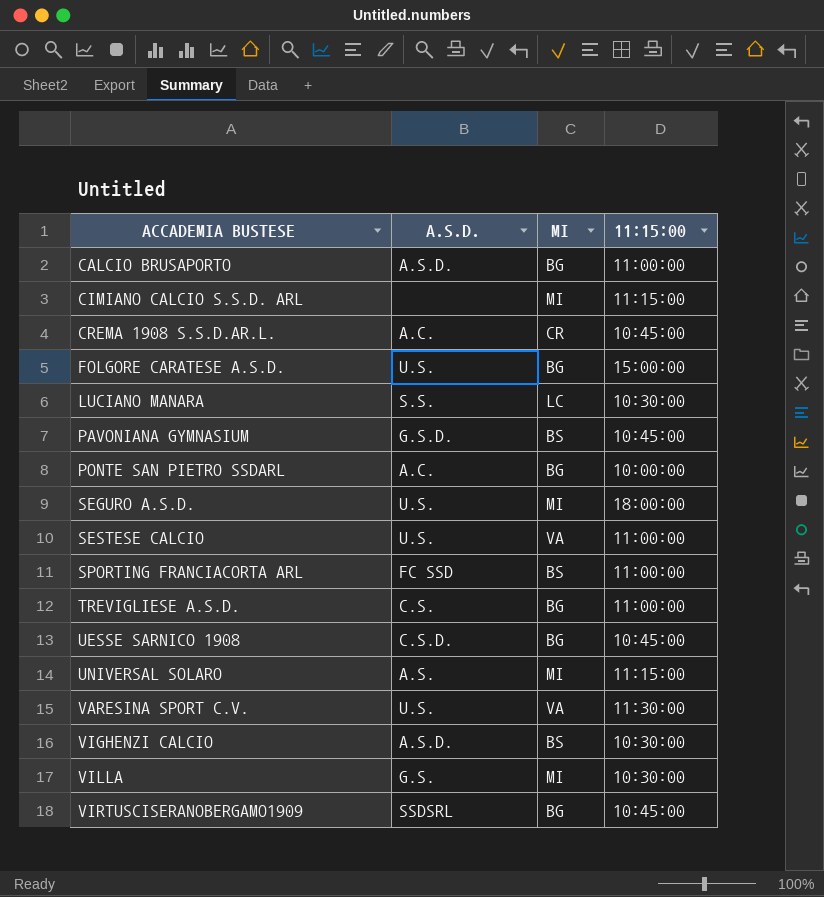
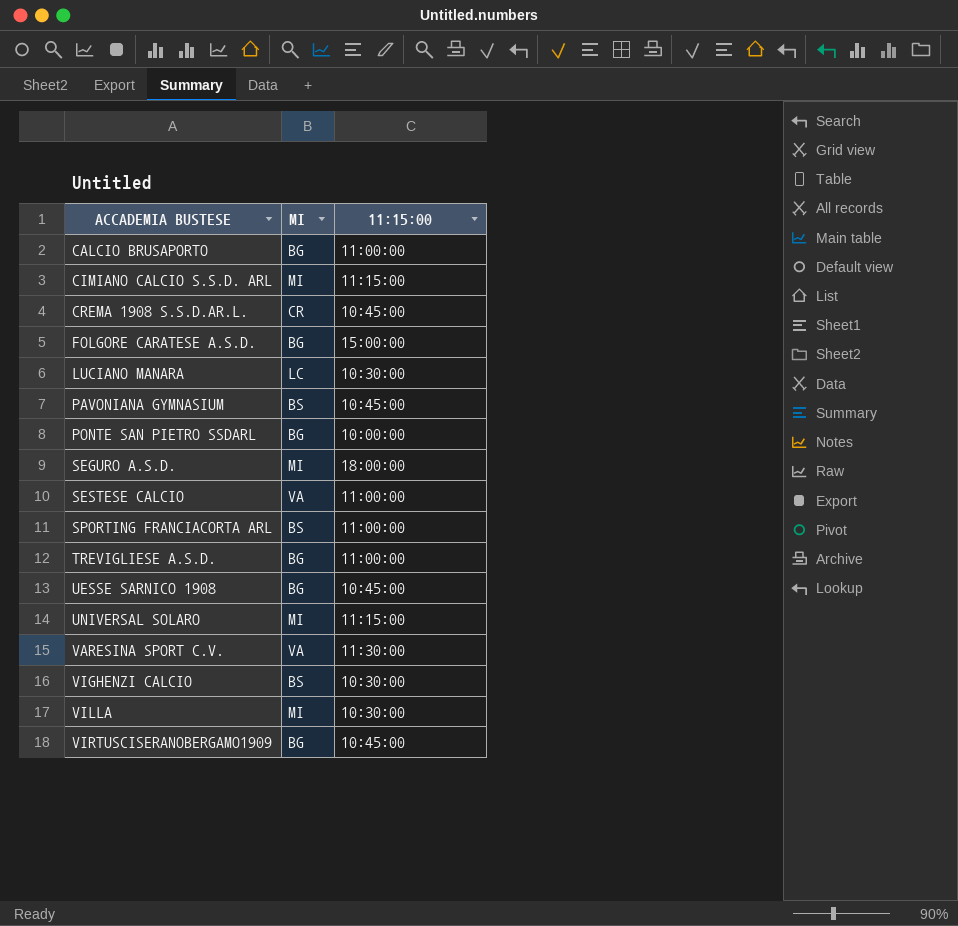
column A.S.D. | position: 2 -> none

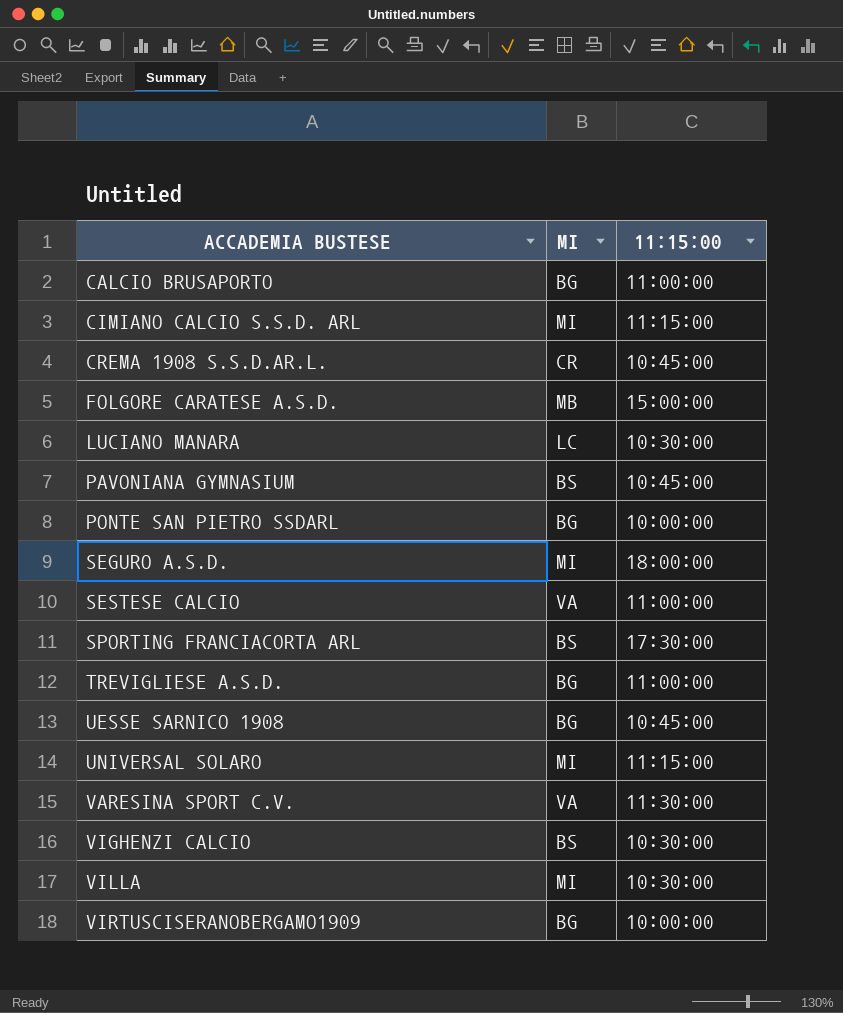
FOLGORE CARATESE A.S.D. | MI: BG -> MB
SPORTING FRANCIACORTA ARL | 11:15:00: 11:00:00 -> 17:30:00
VIRTUSCISERANOBERGAMO1909 | 11:15:00: 10:45:00 -> 10:00:00

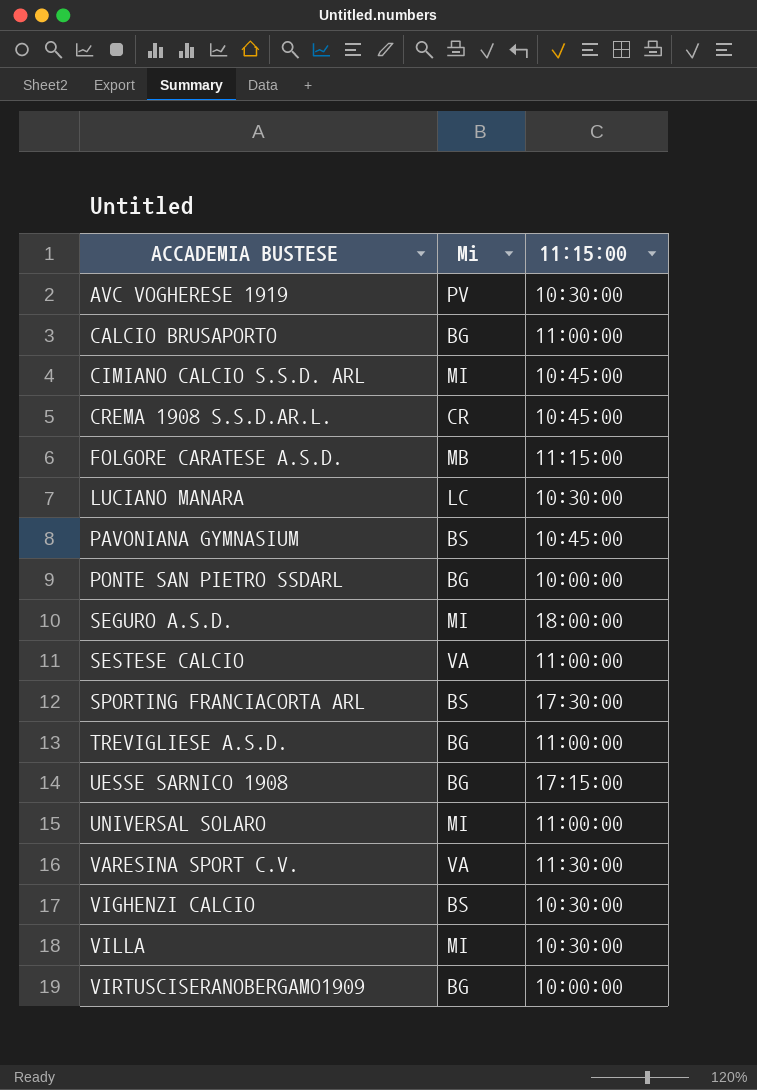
column name: MI -> Mi
row AVC VOGHERESE 1919: none -> PV | 10:30:00
CIMIANO CALCIO S.S.D. ARL | 11:15:00: 11:15:00 -> 10:45:00
FOLGORE CARATESE A.S.D. | 11:15:00: 15:00:00 -> 11:15:00
UESSE SARNICO 1908 | 11:15:00: 10:45:00 -> 17:15:00
UNIVERSAL SOLARO | 11:15:00: 11:15:00 -> 11:00:00

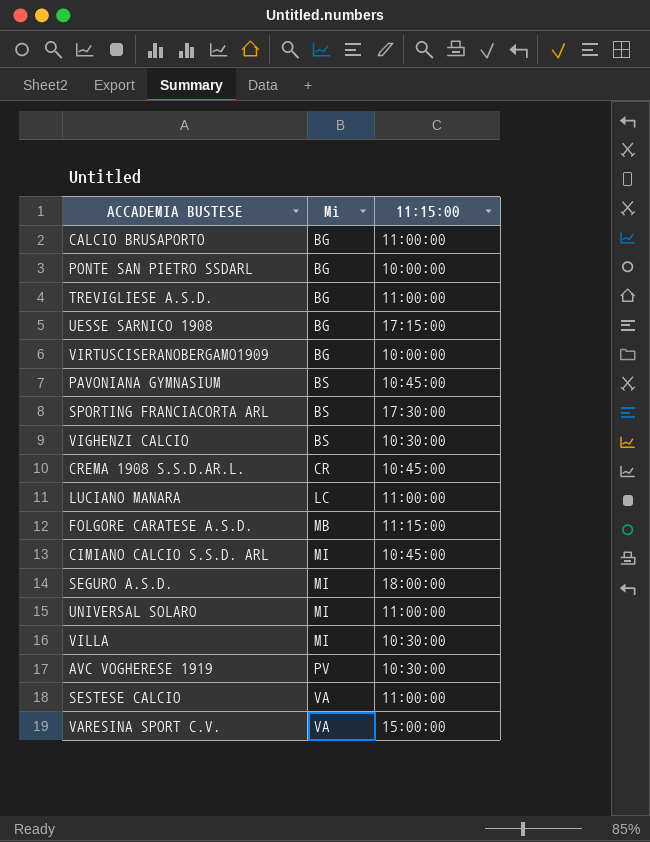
row order: ACCADEMIA BUSTESE ascending -> Mi ascending
LUCIANO MANARA | 11:15:00: 10:30:00 -> 11:00:00
VARESINA SPORT C.V. | 11:15:00: 11:30:00 -> 15:00:00

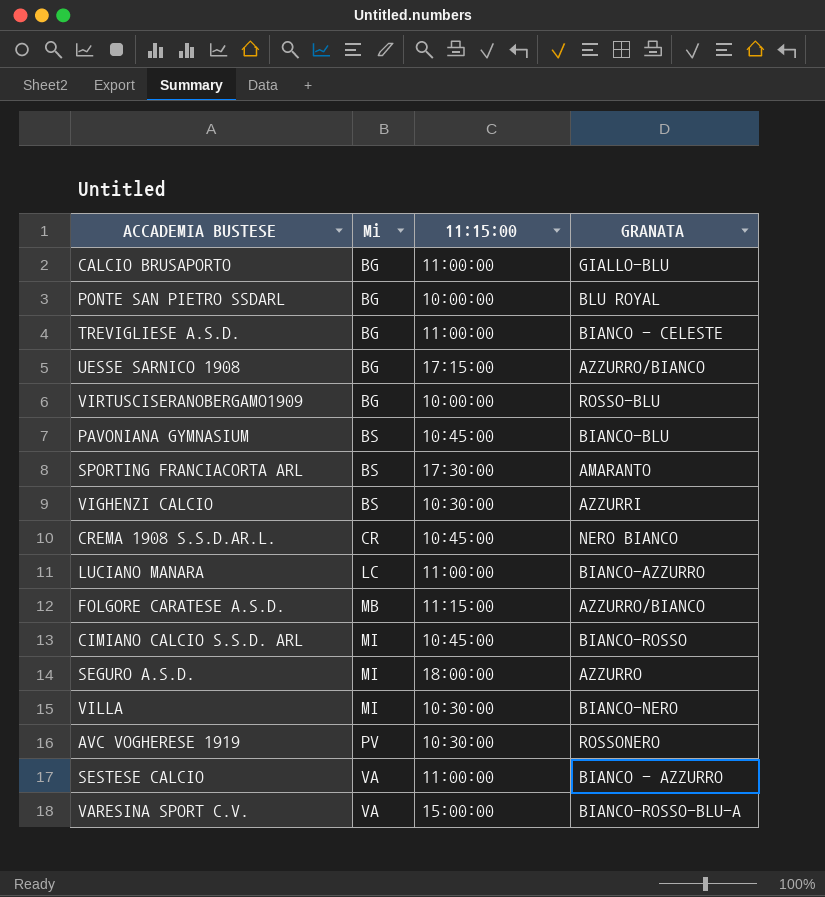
column GRANATA | position: none -> 4
row UNIVERSAL SOLARO: MI | 11:00:00 -> none

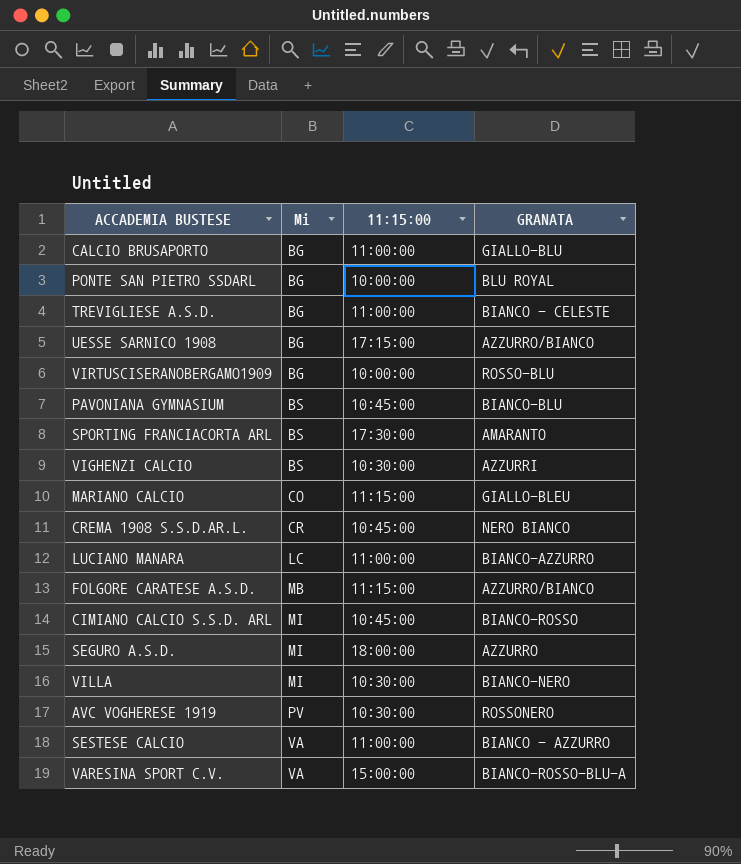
row MARIANO CALCIO: none -> CO | 11:15:00 | GIALLO-BLEU

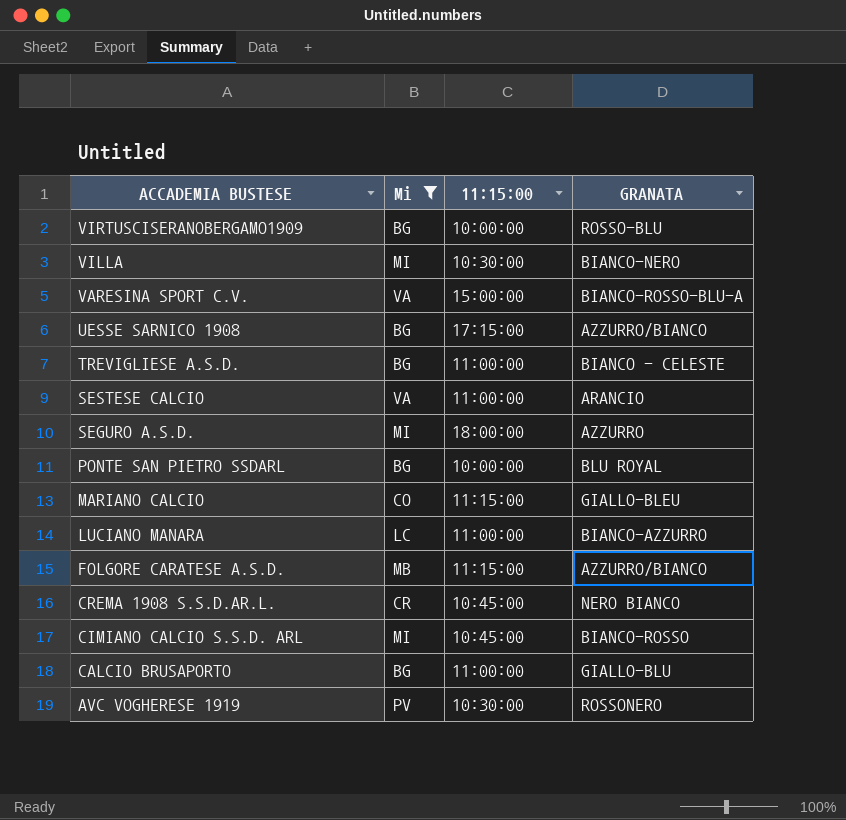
filter: none -> Mi != BS
row order: Mi ascending -> ACCADEMIA BUSTESE descending
SESTESE CALCIO | GRANATA: BIANCO - AZZURRO -> ARANCIO

